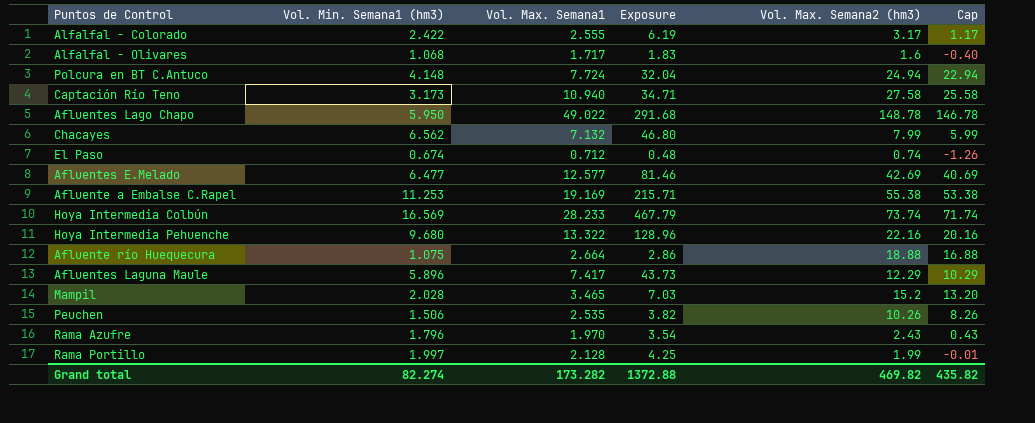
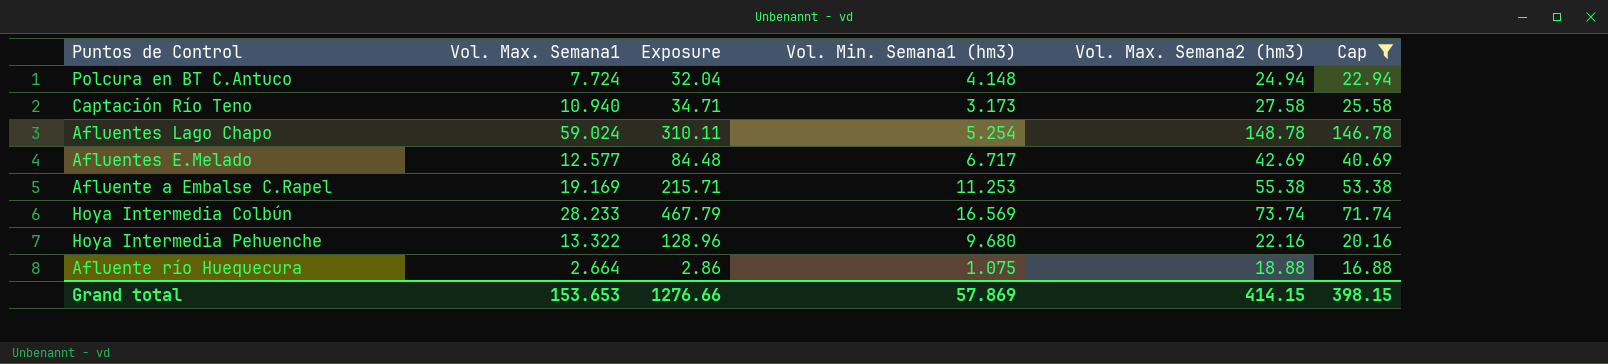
filter: none -> Cap >= 16.88
column Vol. Min. Semana1 (hm3) | position: 2 -> 4
Afluentes Lago Chapo | Vol. Max. Semana1: 49.022 -> 59.024
Afluentes Lago Chapo | Exposure: 291.68 -> 310.11
Afluentes Lago Chapo | Vol. Min. Semana1 (hm3): 5.950 -> 5.254
Afluentes E.Melado | Exposure: 81.46 -> 84.48
Afluentes E.Melado | Vol. Min. Semana1 (hm3): 6.477 -> 6.717
Grand total | Vol. Max. Semana1: 173.282 -> 153.653
Grand total | Exposure: 1372.88 -> 1276.66
Grand total | Vol. Min. Semana1 (hm3): 82.274 -> 57.869
Grand total | Vol. Max. Semana2 (hm3): 469.82 -> 414.15
Grand total | Cap: 435.82 -> 398.15

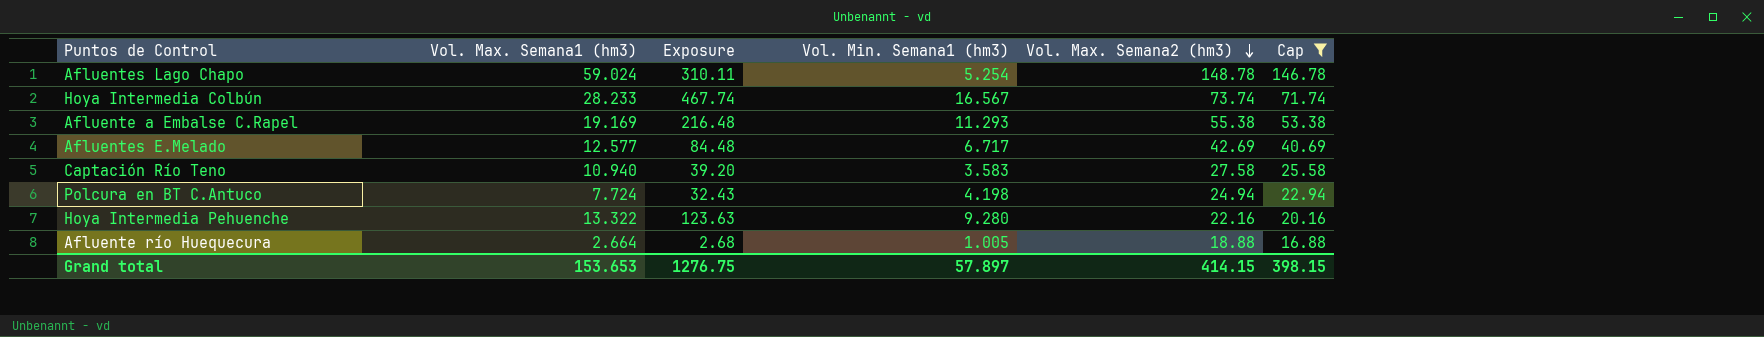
row order: none -> Vol. Max. Semana2 (hm3) descending
column name: Vol. Max. Semana1 -> Vol. Max. Semana1 (hm3)
Hoya Intermedia Colbún | Exposure: 467.79 -> 467.74
Hoya Intermedia Colbún | Vol. Min. Semana1 (hm3): 16.569 -> 16.567
Afluente a Embalse C.Rapel | Exposure: 215.71 -> 216.48
Afluente a Embalse C.Rapel | Vol. Min. Semana1 (hm3): 11.253 -> 11.293
Captación Río Teno | Exposure: 34.71 -> 39.20
Captación Río Teno | Vol. Min. Semana1 (hm3): 3.173 -> 3.583
Polcura en BT C.Antuco | Exposure: 32.04 -> 32.43
Polcura en BT C.Antuco | Vol. Min. Semana1 (hm3): 4.148 -> 4.198
Hoya Intermedia Pehuenche | Exposure: 128.96 -> 123.63
Hoya Intermedia Pehuenche | Vol. Min. Semana1 (hm3): 9.680 -> 9.280
Afluente río Huequecura | Exposure: 2.86 -> 2.68
Afluente río Huequecura | Vol. Min. Semana1 (hm3): 1.075 -> 1.005
Grand total | Exposure: 1276.66 -> 1276.75
Grand total | Vol. Min. Semana1 (hm3): 57.869 -> 57.897

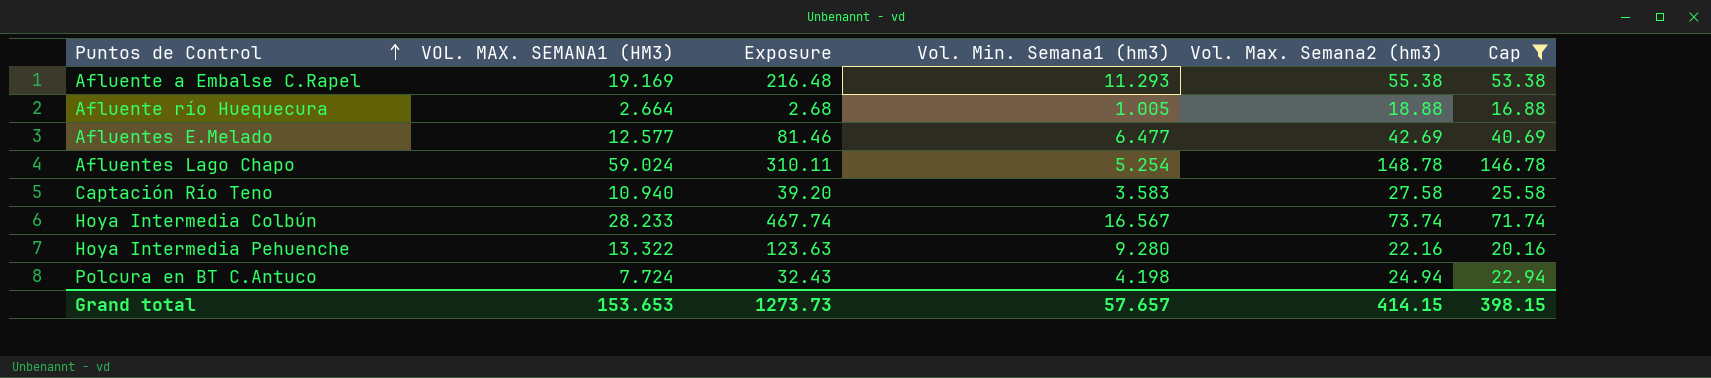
row order: Vol. Max. Semana2 (hm3) descending -> Puntos de Control ascending
column name: Vol. Max. Semana1 (hm3) -> VOL. MAX. SEMANA1 (HM3)
Afluentes E.Melado | Exposure: 84.48 -> 81.46
Afluentes E.Melado | Vol. Min. Semana1 (hm3): 6.717 -> 6.477
Grand total | Exposure: 1276.75 -> 1273.73
Grand total | Vol. Min. Semana1 (hm3): 57.897 -> 57.657

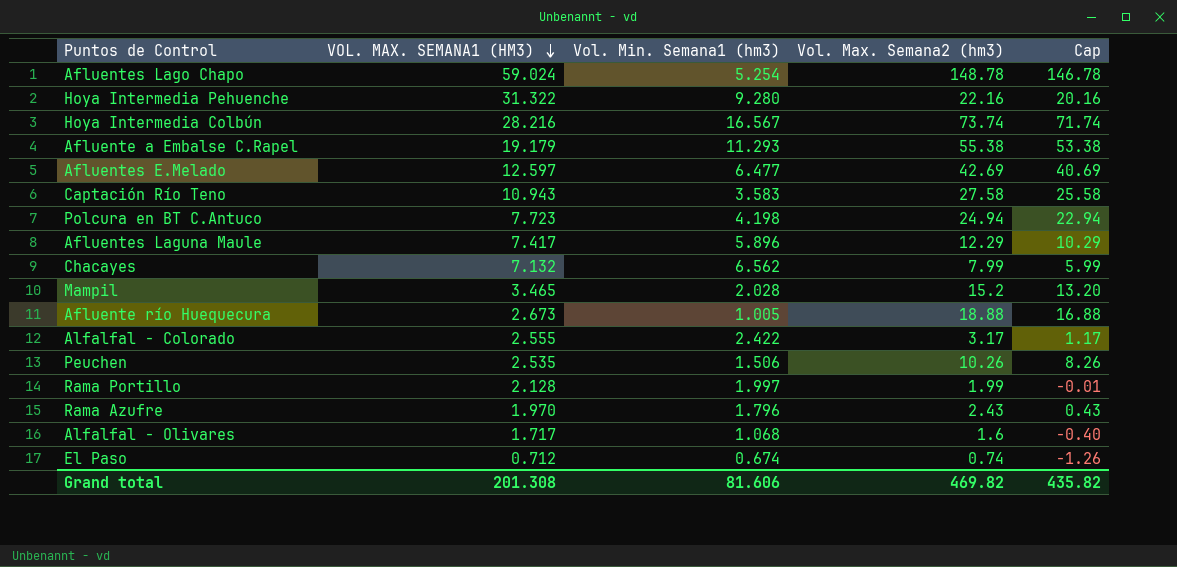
filter: Cap >= 16.88 -> none
row order: Puntos de Control ascending -> VOL. MAX. SEMANA1 (HM3) descending
column Exposure | formula: [VOL. MAX. SEMANA1 (HM3)] * [Vol. Min. Semana1 (hm3)] -> none
Hoya Intermedia Pehuenche | VOL. MAX. SEMANA1 (HM3): 13.322 -> 31.322
Hoya Intermedia Colbún | VOL. MAX. SEMANA1 (HM3): 28.233 -> 28.216
Afluente a Embalse C.Rapel | VOL. MAX. SEMANA1 (HM3): 19.169 -> 19.179
Afluentes E.Melado | VOL. MAX. SEMANA1 (HM3): 12.577 -> 12.597
Captación Río Teno | VOL. MAX. SEMANA1 (HM3): 10.940 -> 10.943
Polcura en BT C.Antuco | VOL. MAX. SEMANA1 (HM3): 7.724 -> 7.723
Afluente río Huequecura | VOL. MAX. SEMANA1 (HM3): 2.664 -> 2.673
Grand total | VOL. MAX. SEMANA1 (HM3): 153.653 -> 201.308
Grand total | Vol. Min. Semana1 (hm3): 57.657 -> 81.606
Grand total | Vol. Max. Semana2 (hm3): 414.15 -> 469.82
Grand total | Cap: 398.15 -> 435.82

